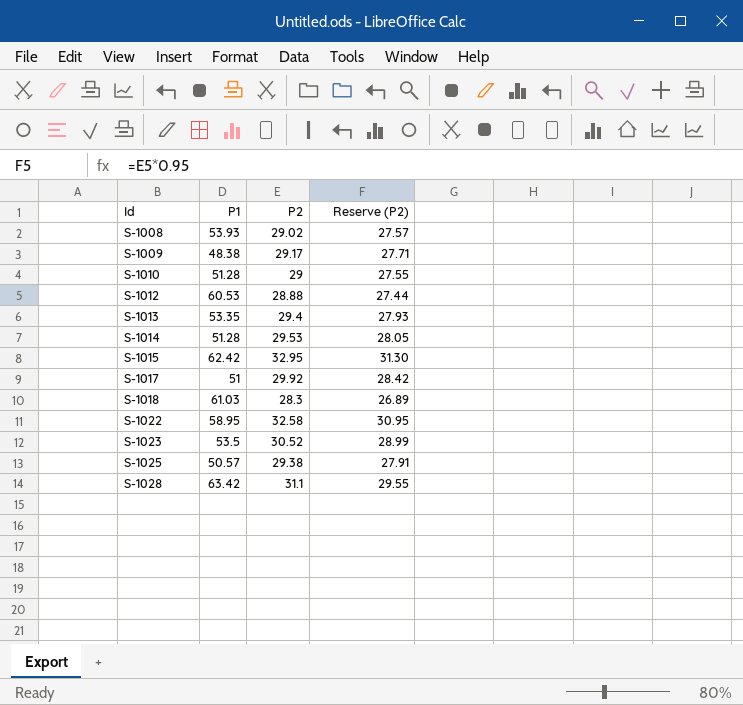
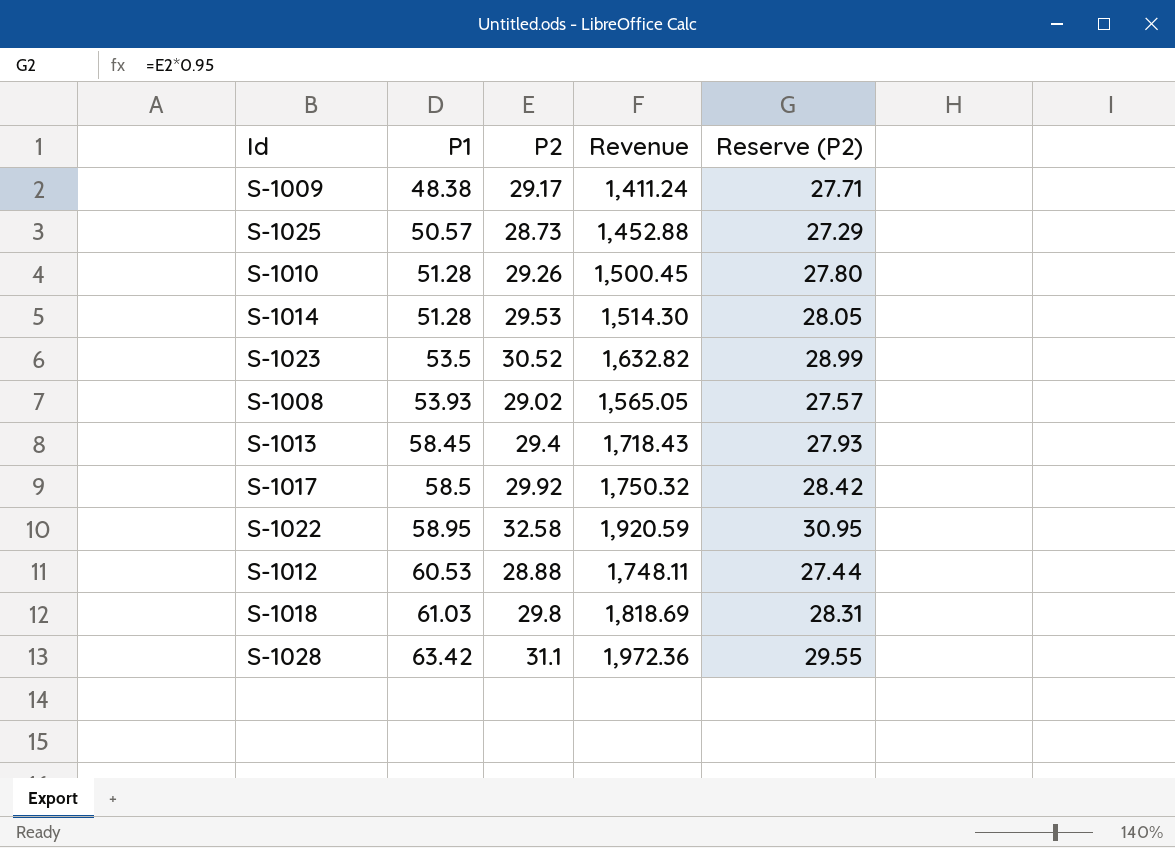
row order: Id ascending -> P1 ascending
column Revenue | formula: none -> [P1] * [P2]
row S-1015: 62.42 | 32.95 | 31.30 -> none
S-1025 | P2: 29.38 -> 28.73
S-1025 | Reserve (P2): 27.91 -> 27.29
S-1010 | P2: 29 -> 29.26
S-1010 | Reserve (P2): 27.55 -> 27.80
S-1013 | P1: 53.35 -> 58.45
S-1017 | P1: 51 -> 58.5
S-1018 | P2: 28.3 -> 29.8
S-1018 | Reserve (P2): 26.89 -> 28.31

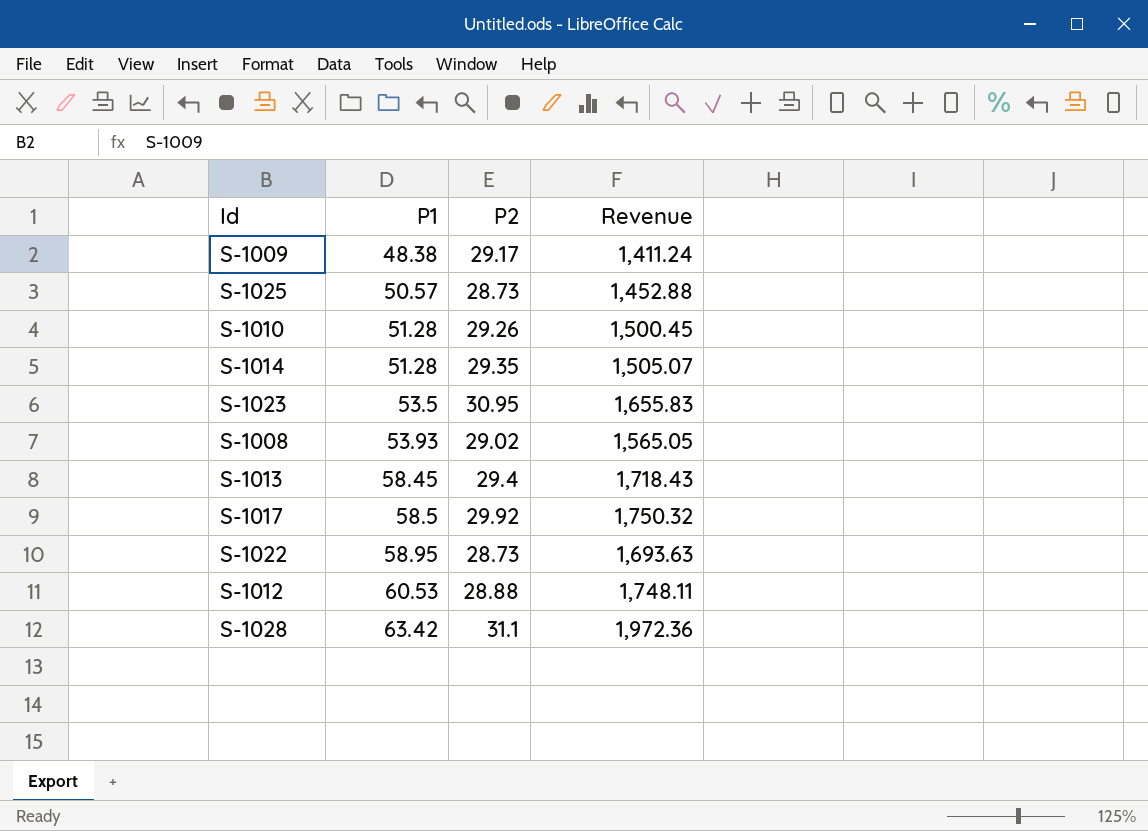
column Reserve (P2) | formula: [P2] * 0.95 -> none
row S-1018: 61.03 | 29.8 | 1,818.69 | 28.31 -> none
S-1014 | P2: 29.53 -> 29.35
S-1014 | Revenue: 1,514.30 -> 1,505.07
S-1023 | P2: 30.52 -> 30.95
S-1023 | Revenue: 1,632.82 -> 1,655.83
S-1022 | P2: 32.58 -> 28.73
S-1022 | Revenue: 1,920.59 -> 1,693.63

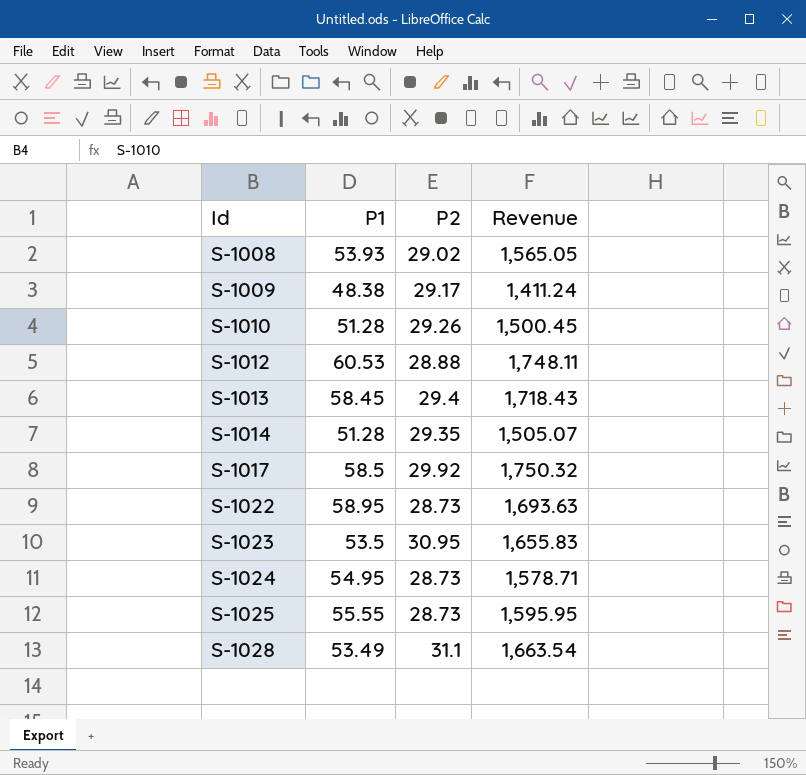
row order: P1 ascending -> Id ascending
row S-1024: none -> 54.95 | 28.73 | 1,578.71
S-1025 | P1: 50.57 -> 55.55
S-1025 | Revenue: 1,452.88 -> 1,595.95
S-1028 | P1: 63.42 -> 53.49
S-1028 | Revenue: 1,972.36 -> 1,663.54

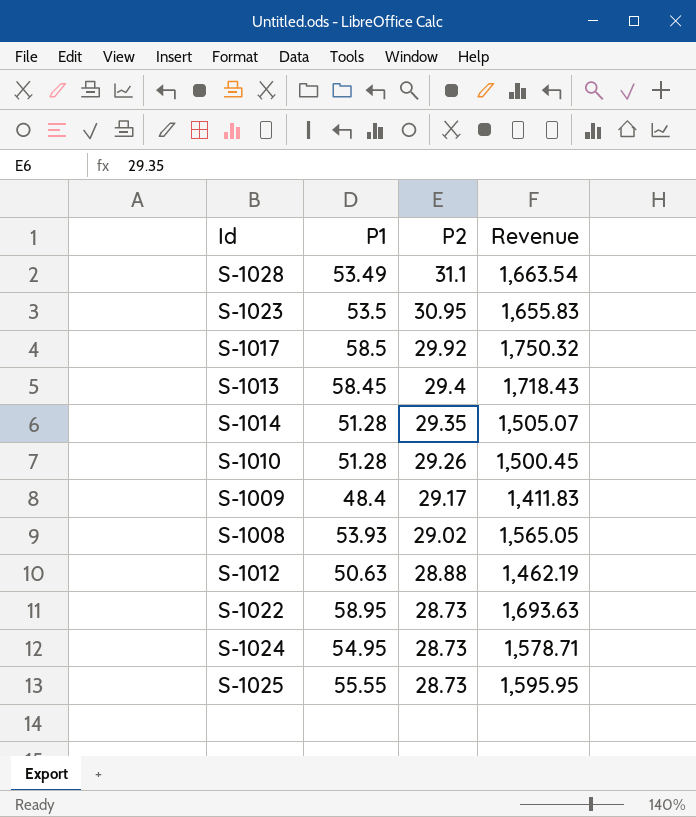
row order: Id ascending -> P2 descending
S-1009 | P1: 48.38 -> 48.4
S-1009 | Revenue: 1,411.24 -> 1,411.83
S-1012 | P1: 60.53 -> 50.63
S-1012 | Revenue: 1,748.11 -> 1,462.19

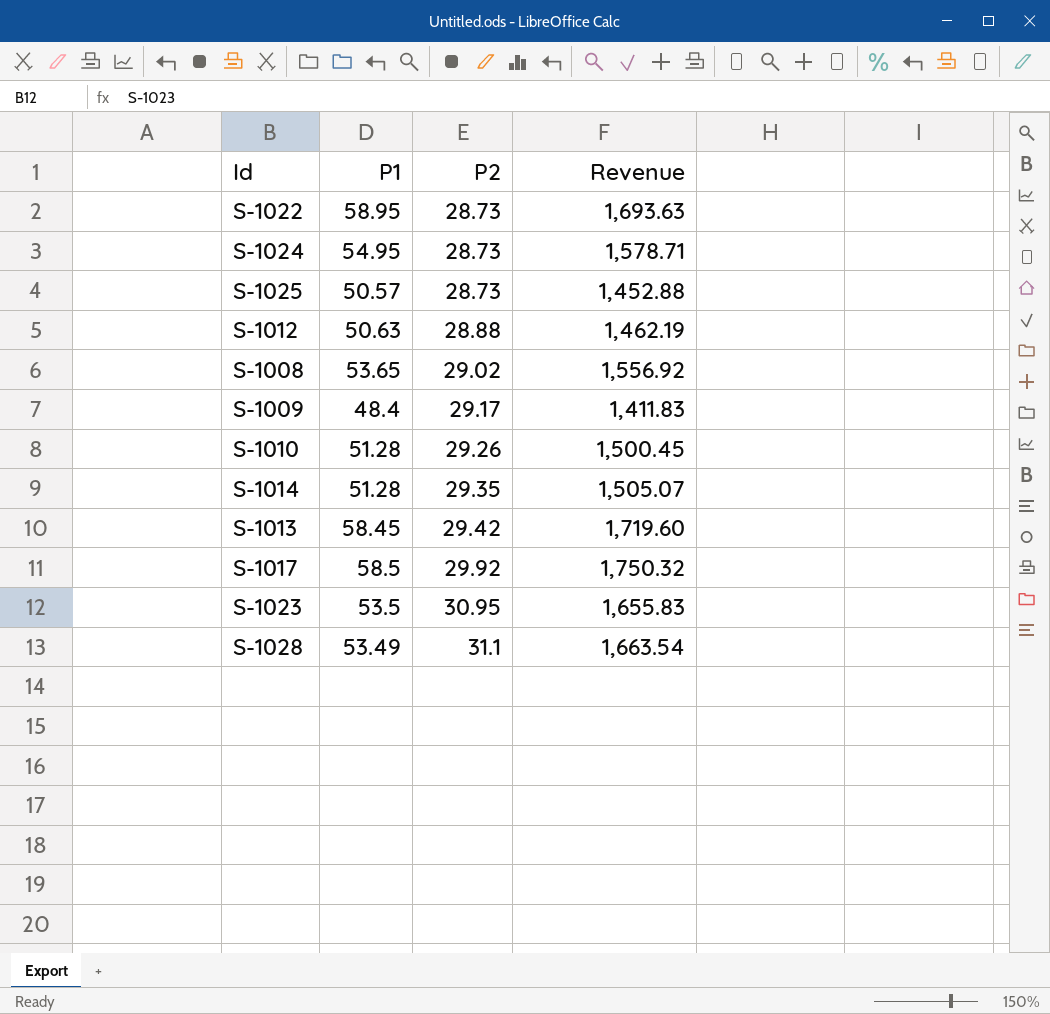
row order: P2 descending -> P2 ascending
S-1025 | P1: 55.55 -> 50.57
S-1025 | Revenue: 1,595.95 -> 1,452.88
S-1008 | P1: 53.93 -> 53.65
S-1008 | Revenue: 1,565.05 -> 1,556.92
S-1013 | P2: 29.4 -> 29.42
S-1013 | Revenue: 1,718.43 -> 1,719.60

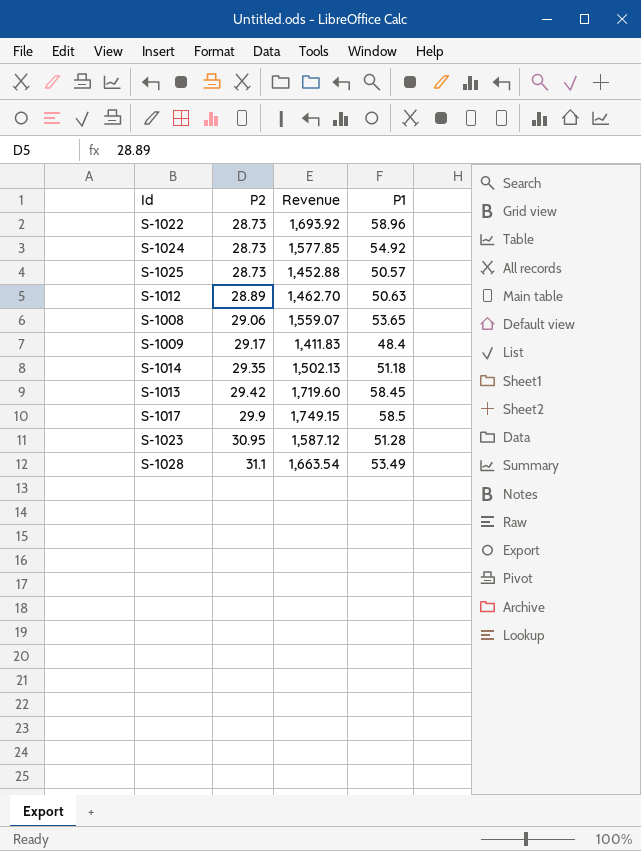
column P1 | position: 2 -> 4
row S-1010: 51.28 | 29.26 | 1,500.45 -> none
S-1022 | Revenue: 1,693.63 -> 1,693.92
S-1022 | P1: 58.95 -> 58.96
S-1024 | Revenue: 1,578.71 -> 1,577.85
S-1024 | P1: 54.95 -> 54.92
S-1012 | P2: 28.88 -> 28.89
S-1012 | Revenue: 1,462.19 -> 1,462.70
S-1008 | P2: 29.02 -> 29.06
S-1008 | Revenue: 1,556.92 -> 1,559.07
S-1014 | Revenue: 1,505.07 -> 1,502.13
S-1014 | P1: 51.28 -> 51.18
S-1017 | P2: 29.92 -> 29.9
S-1017 | Revenue: 1,750.32 -> 1,749.15
S-1023 | Revenue: 1,655.83 -> 1,587.12
S-1023 | P1: 53.5 -> 51.28

